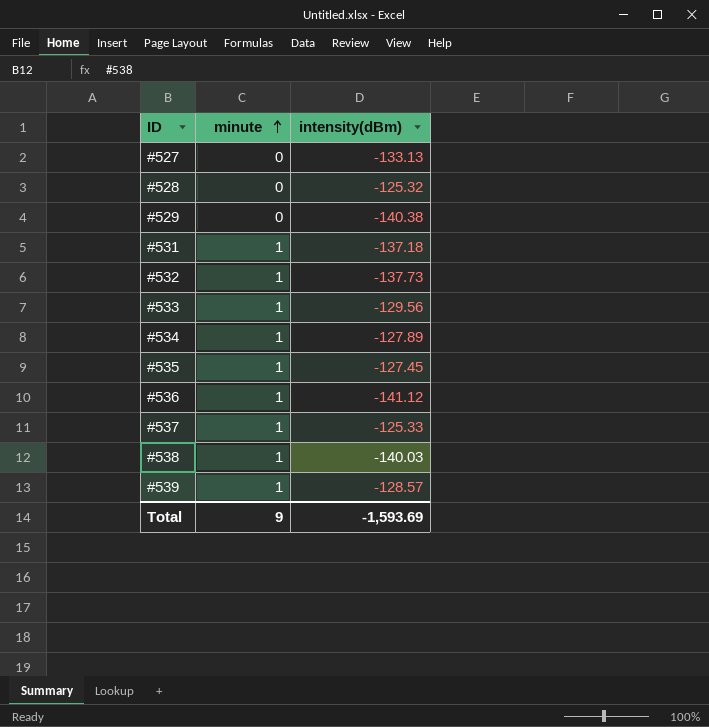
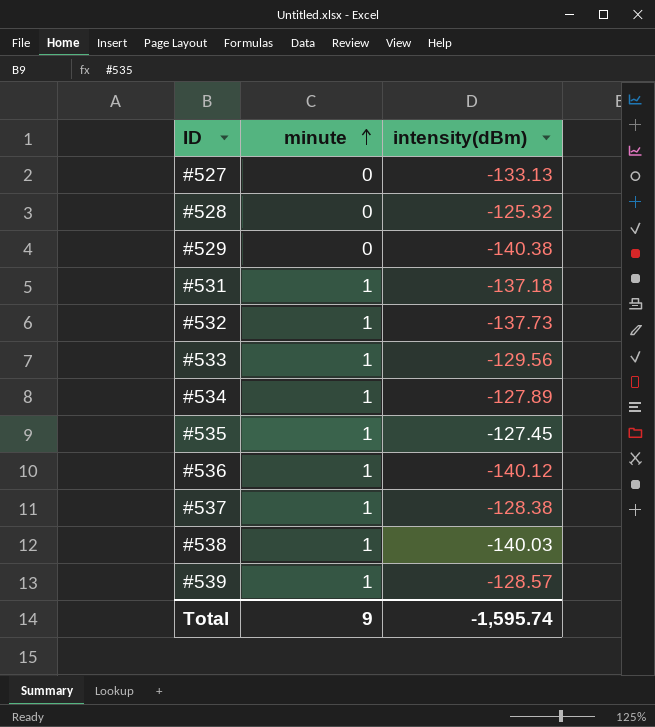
#536 | intensity(dBm): -141.12 -> -140.12
#537 | intensity(dBm): -125.33 -> -128.38
Total | intensity(dBm): -1,593.69 -> -1,595.74

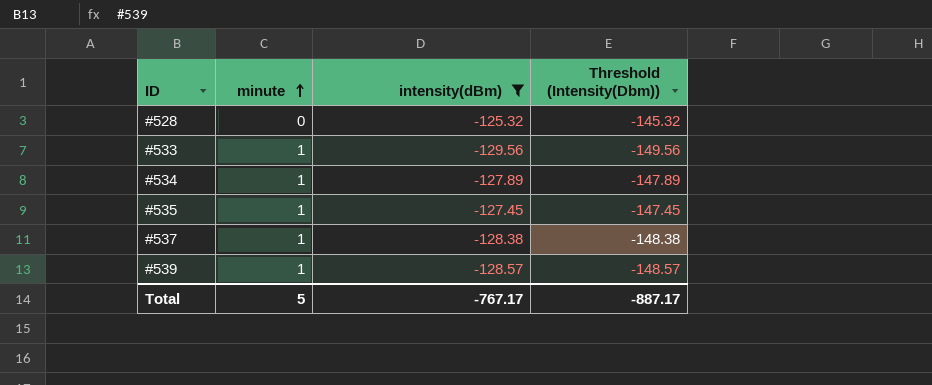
filter: none -> intensity(dBm) >= -129.56
column Threshold (Intensity(Dbm)) | formula: none -> [intensity(dBm)] - 20
Total | minute: 9 -> 5
Total | intensity(dBm): -1,595.74 -> -767.17

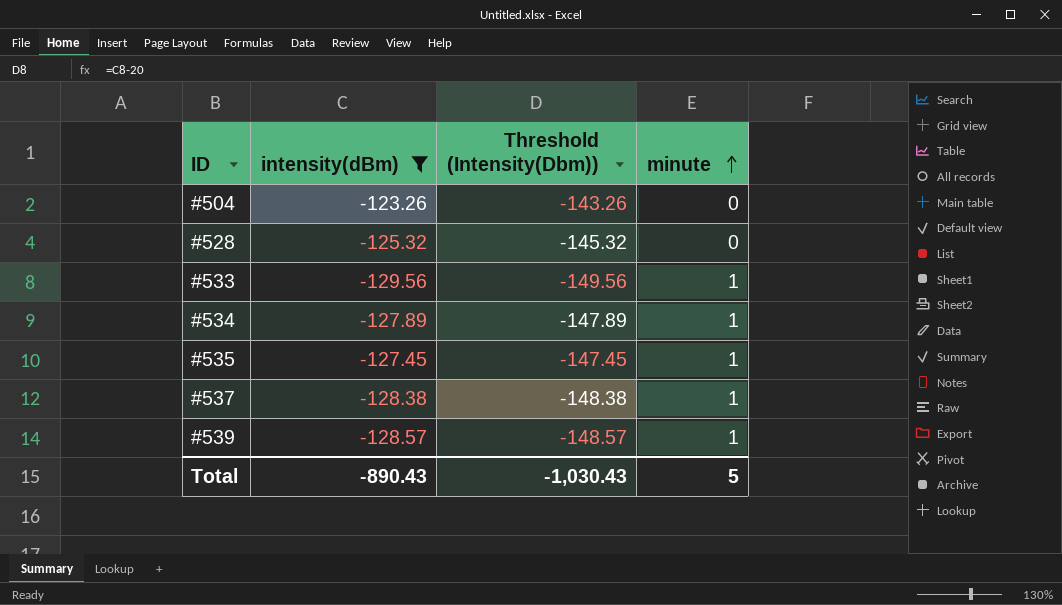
column minute | position: 2 -> 4
row #504: none -> -123.26 | -143.26 | 0
Total | intensity(dBm): -767.17 -> -890.43
Total | Threshold (Intensity(Dbm)): -887.17 -> -1,030.43

